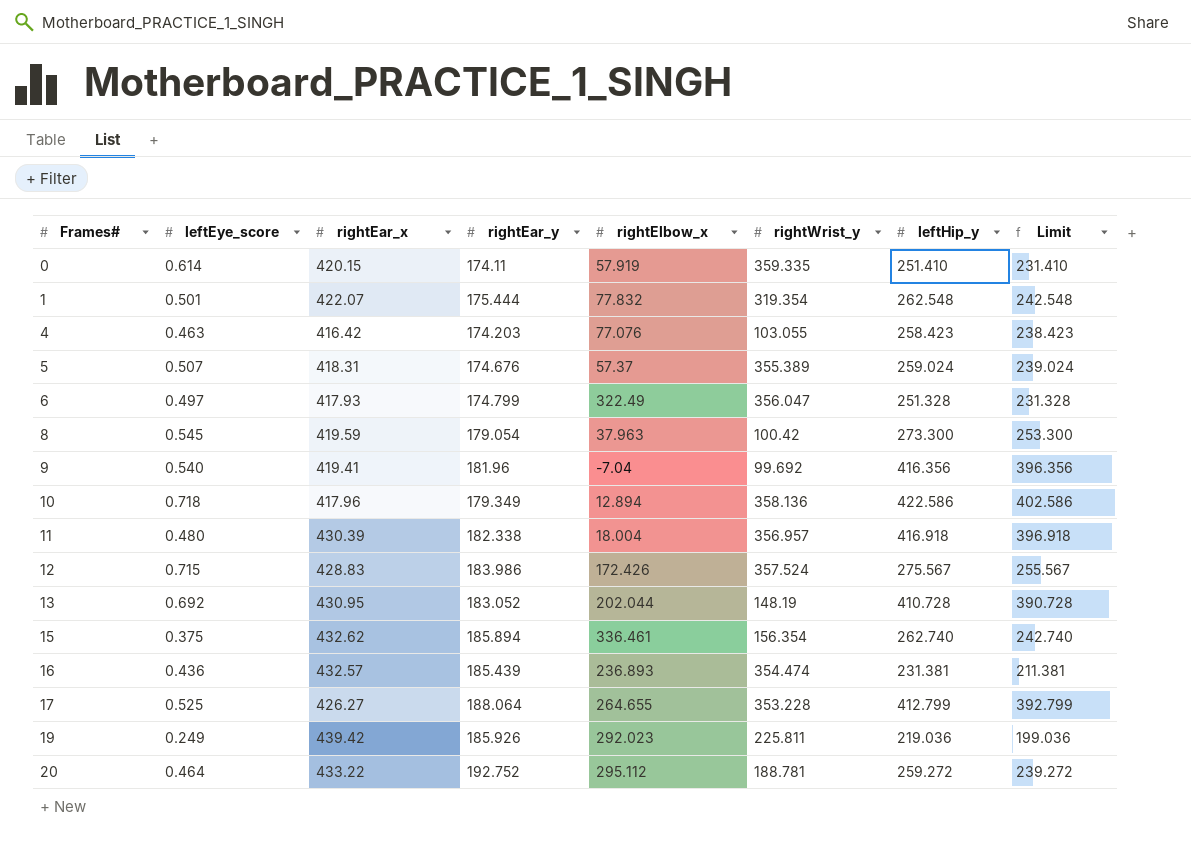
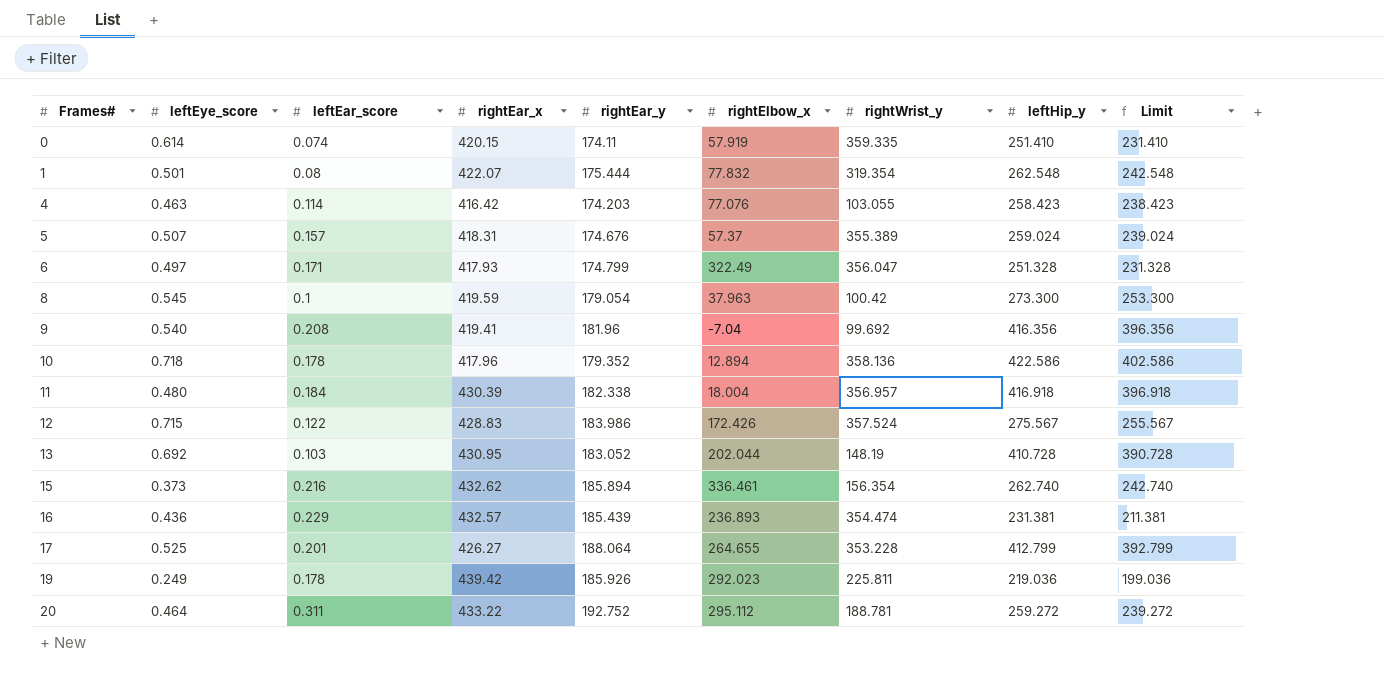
column leftEar_score | position: none -> 3
10 | rightEar_y: 179.349 -> 179.352
15 | leftEye_score: 0.375 -> 0.373

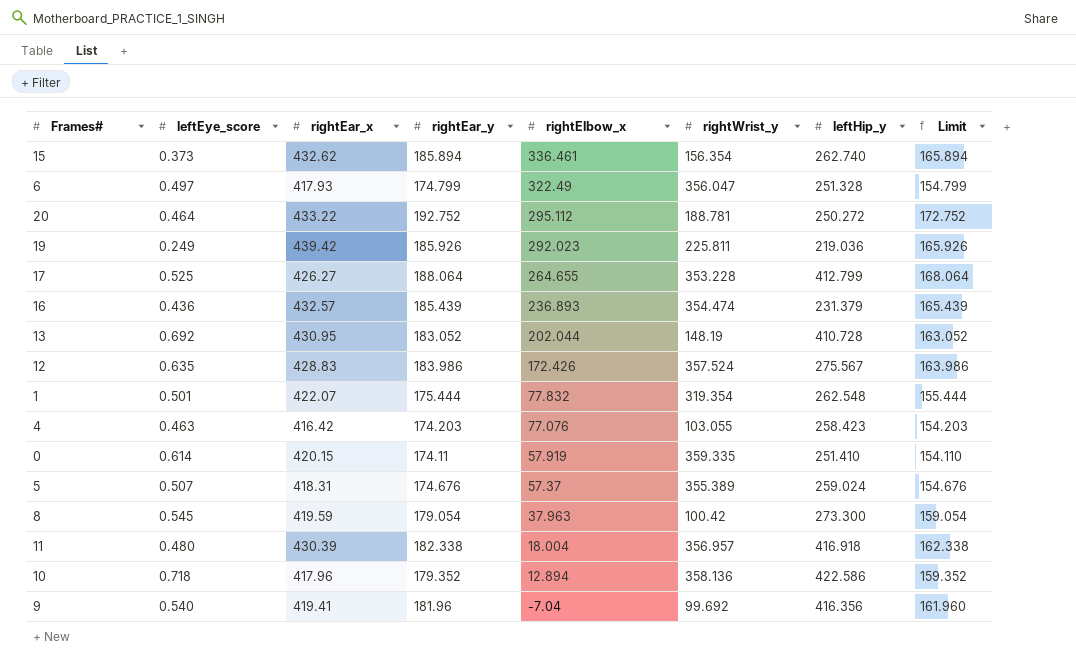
row order: Frames# ascending -> rightElbow_x descending
column leftEar_score | position: 3 -> none
column Limit | formula: [leftHip_y] - 20 -> [rightEar_y] - 20
20 | leftHip_y: 259.272 -> 250.272
16 | leftHip_y: 231.381 -> 231.379
12 | leftEye_score: 0.715 -> 0.635

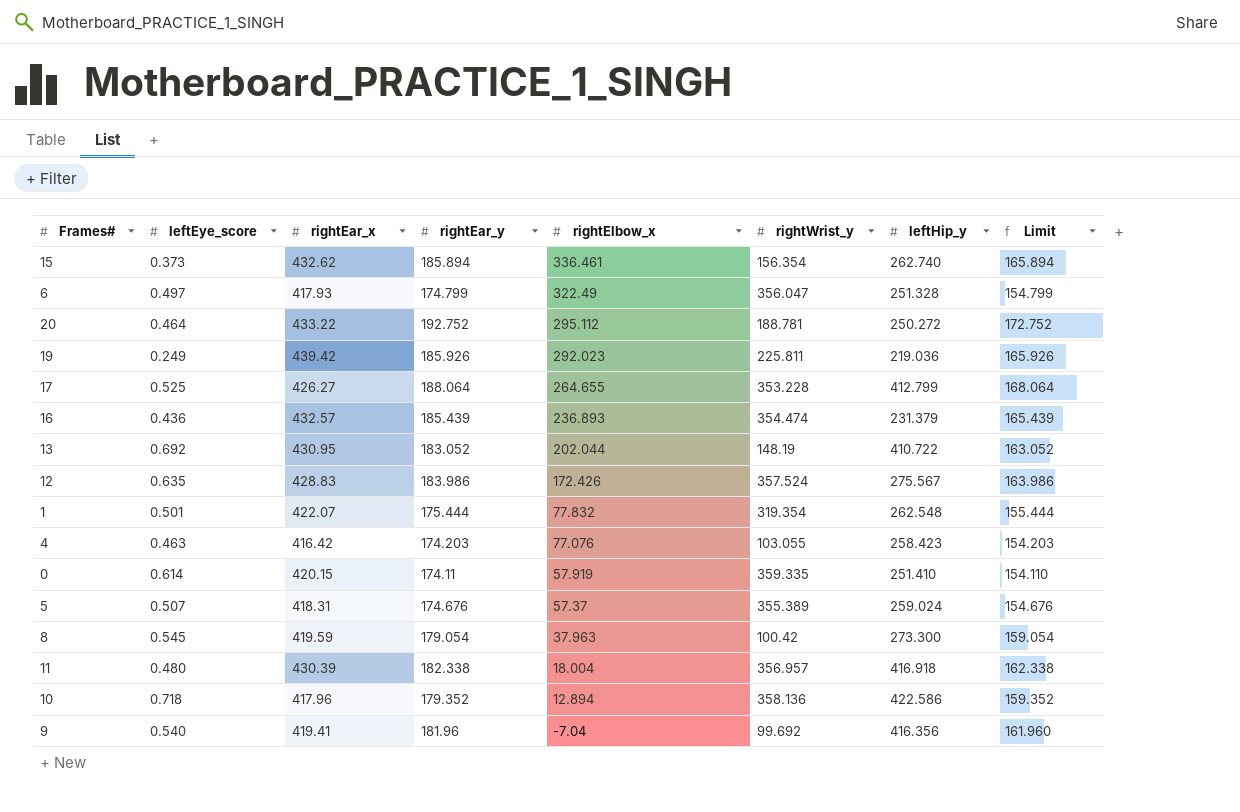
13 | leftHip_y: 410.728 -> 410.722

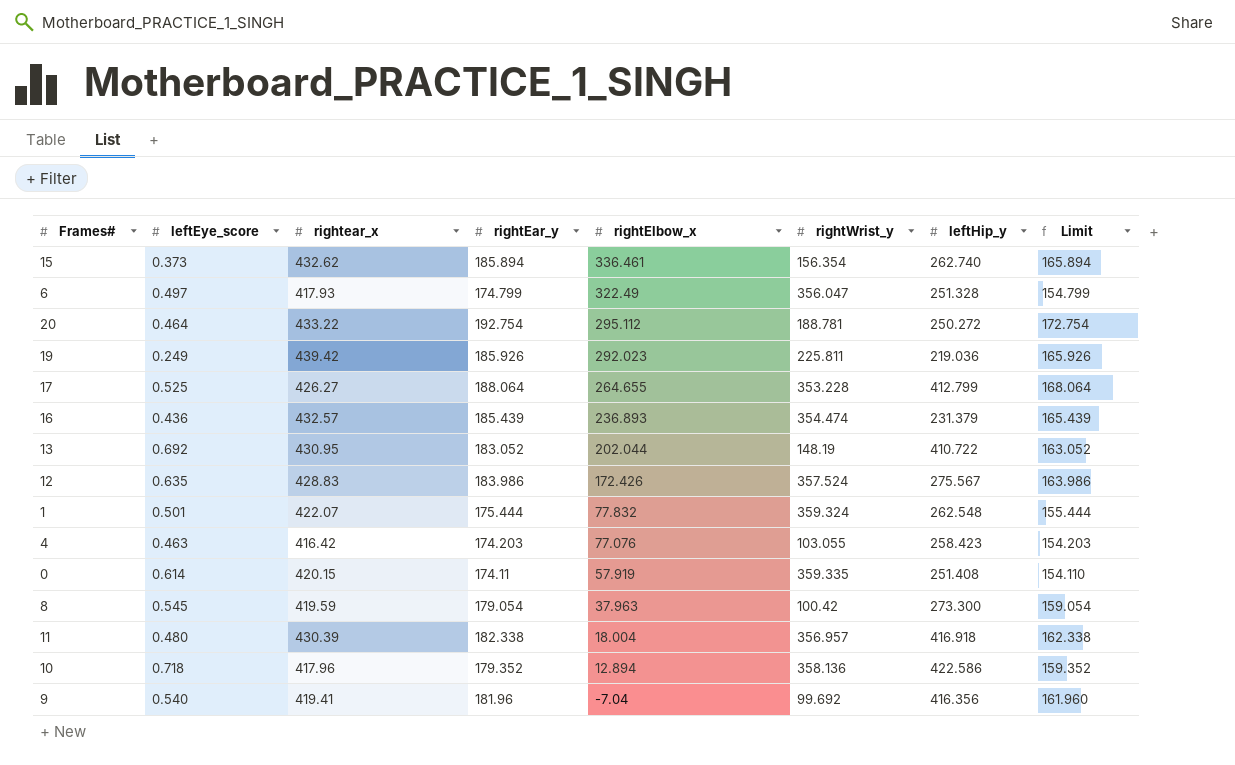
column name: rightEar_x -> rightear_x
row 5: 0.507 | 418.31 | 174.676 | 57.37 | 355.389 | 259.024 | 154.676 -> none
20 | rightEar_y: 192.752 -> 192.754
20 | Limit: 172.752 -> 172.754
1 | rightWrist_y: 319.354 -> 359.324
0 | leftHip_y: 251.410 -> 251.408

